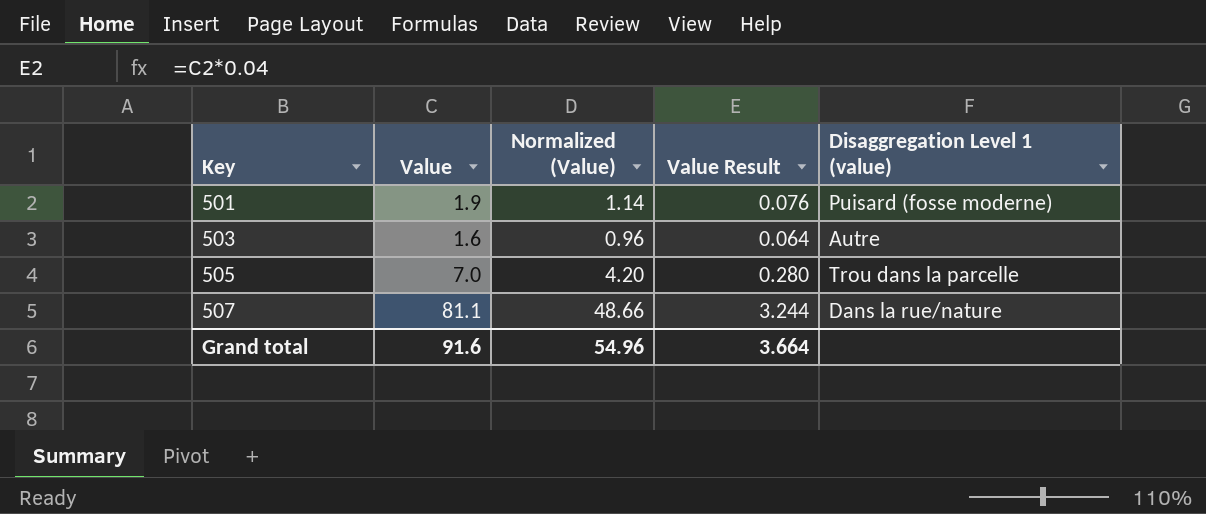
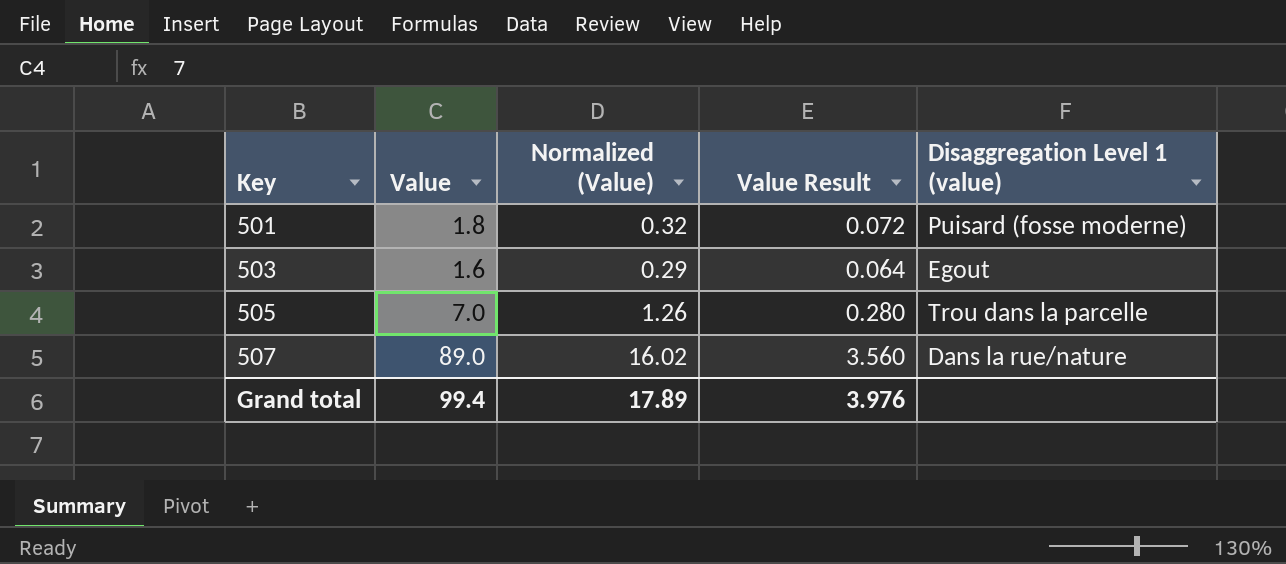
column Normalized (Value) | formula: [Value] * 0.6 -> [Value] * 0.18
501 | Value: 1.9 -> 1.8
501 | Value Result: 0.076 -> 0.072
503 | Disaggregation Level 1 (value): Autre -> Egout
507 | Value: 81.1 -> 89.0
507 | Value Result: 3.244 -> 3.560
Grand total | Value: 91.6 -> 99.4
Grand total | Normalized (Value): 54.96 -> 17.89
Grand total | Value Result: 3.664 -> 3.976

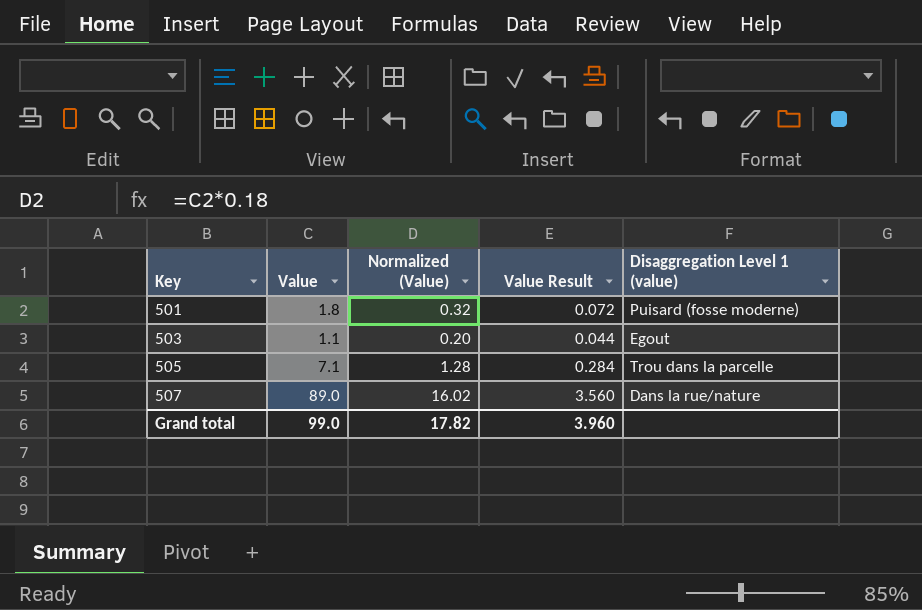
503 | Value: 1.6 -> 1.1
503 | Normalized (Value): 0.29 -> 0.20
503 | Value Result: 0.064 -> 0.044
505 | Value: 7.0 -> 7.1
505 | Normalized (Value): 1.26 -> 1.28
505 | Value Result: 0.280 -> 0.284
Grand total | Value: 99.4 -> 99.0
Grand total | Normalized (Value): 17.89 -> 17.82
Grand total | Value Result: 3.976 -> 3.960

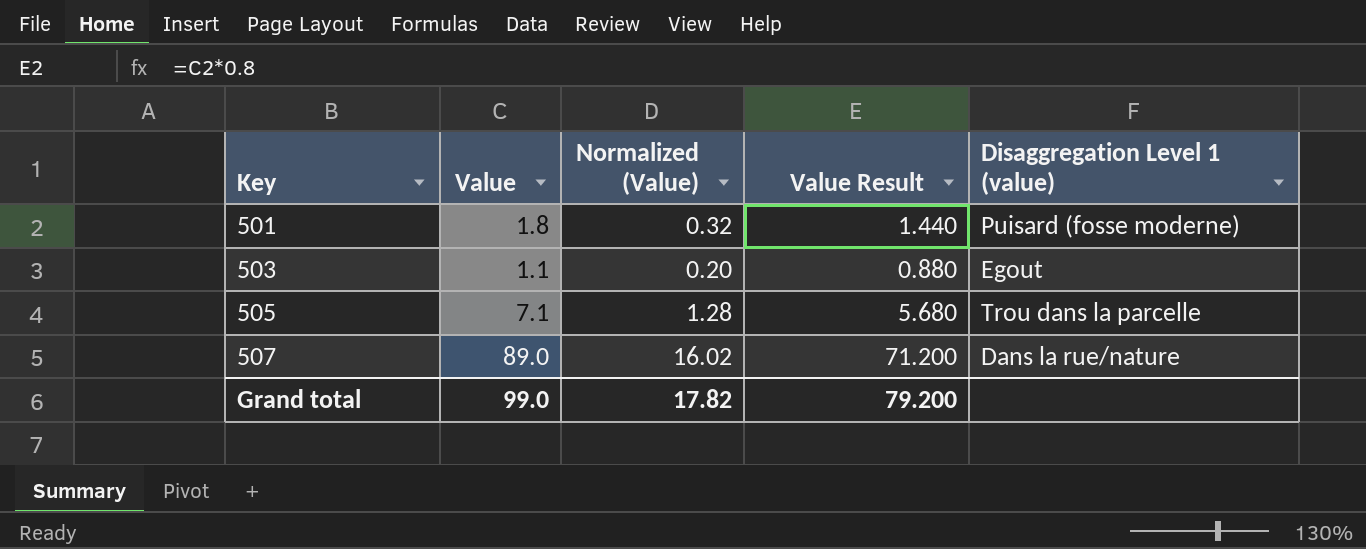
column Value Result | formula: [Value] * 0.04 -> [Value] * 0.8
Grand total | Value Result: 3.960 -> 79.200

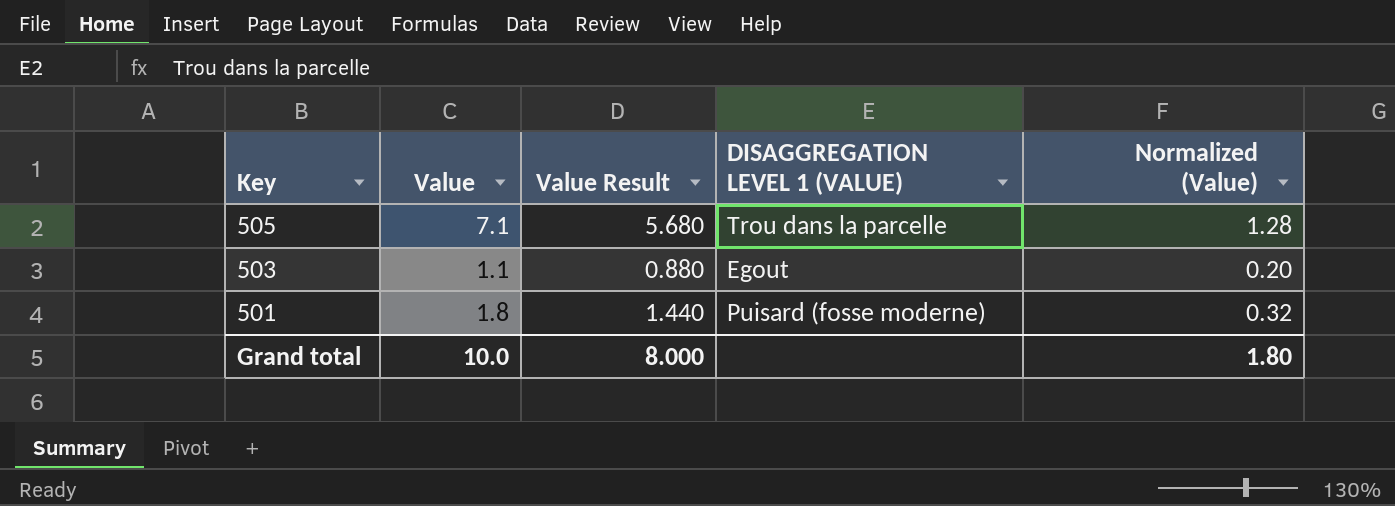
row order: Key ascending -> Key descending
column name: Disaggregation Level 1 (value) -> DISAGGREGATION LEVEL 1 (VALUE)
column Normalized (Value) | position: 3 -> 5
row 507: 89.0 | 16.02 | 71.200 | Dans la rue/nature -> none
Grand total | Value: 99.0 -> 10.0
Grand total | Value Result: 79.200 -> 8.000
Grand total | Normalized (Value): 17.82 -> 1.80

